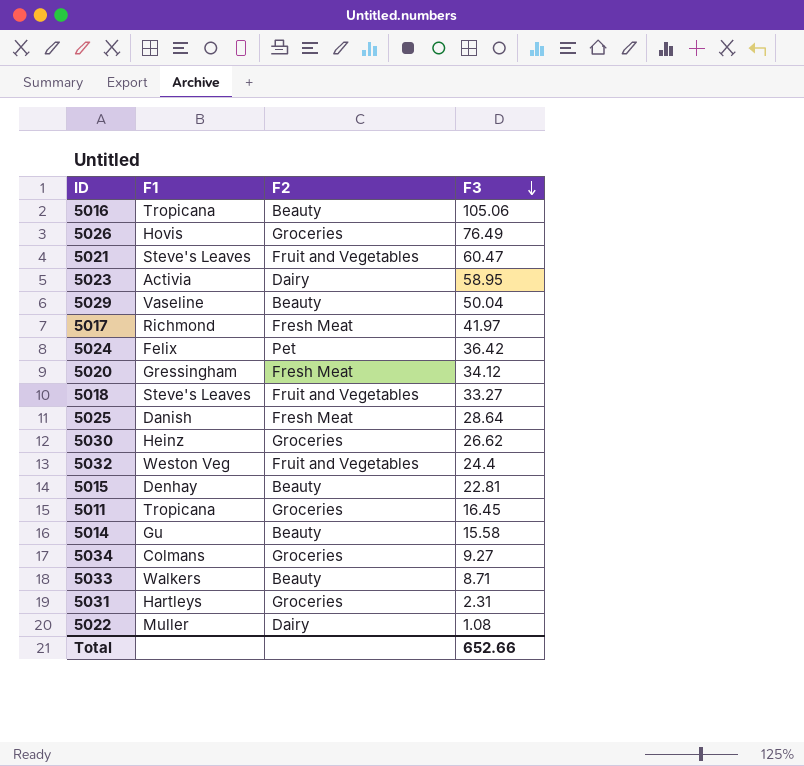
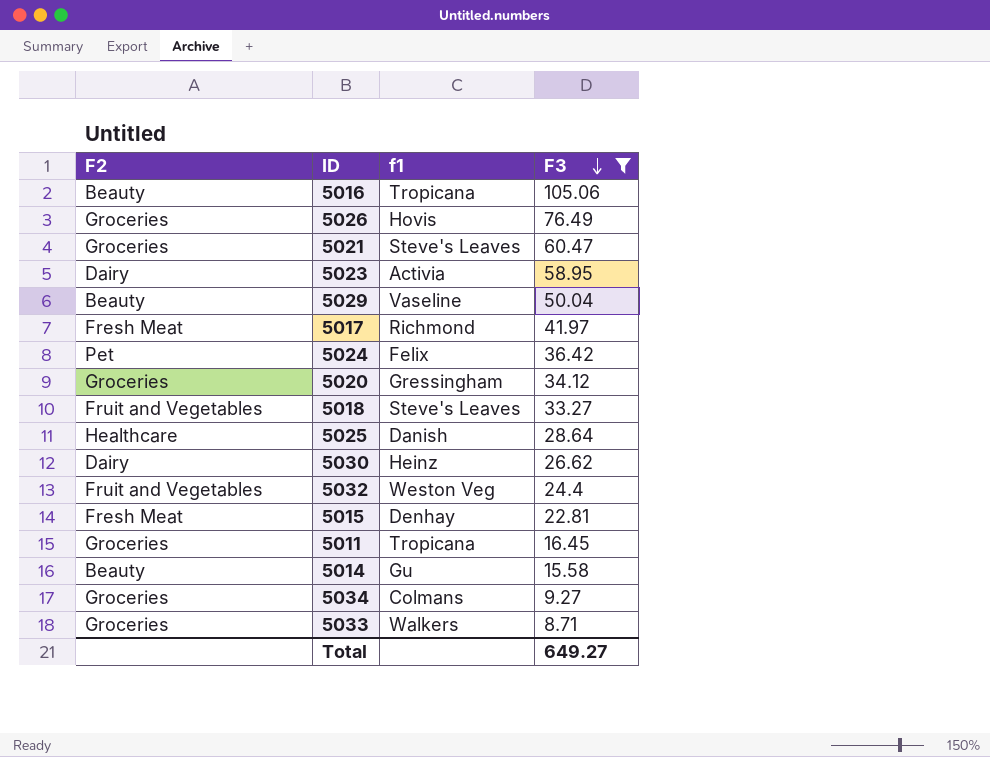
filter: none -> F3 >= 8.71
column F2 | position: 3 -> 1
column name: F1 -> f1
5021 | F2: Fruit and Vegetables -> Groceries
5020 | F2: Fresh Meat -> Groceries
5025 | F2: Fresh Meat -> Healthcare
5030 | F2: Groceries -> Dairy
5015 | F2: Beauty -> Fresh Meat
5033 | F2: Beauty -> Groceries
Total | F3: 652.66 -> 649.27

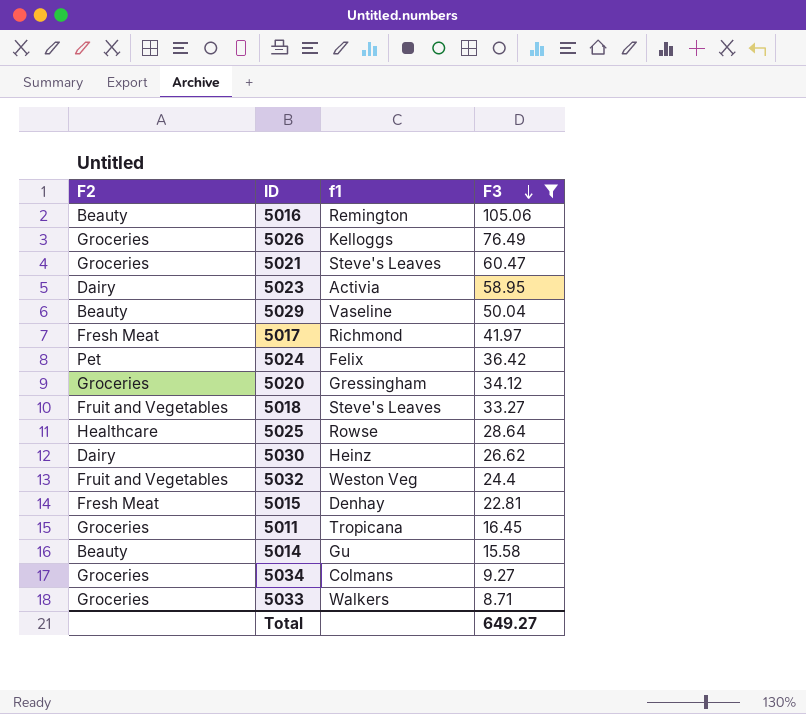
5016 | f1: Tropicana -> Remington
5026 | f1: Hovis -> Kelloggs
5025 | f1: Danish -> Rowse

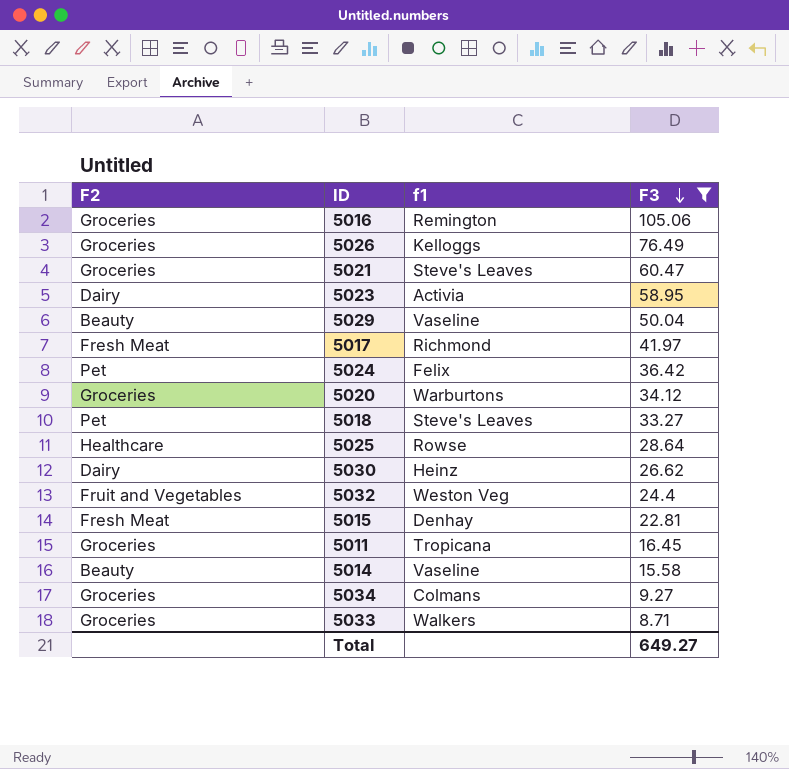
5016 | F2: Beauty -> Groceries
5020 | f1: Gressingham -> Warburtons
5018 | F2: Fruit and Vegetables -> Pet
5014 | f1: Gu -> Vaseline

